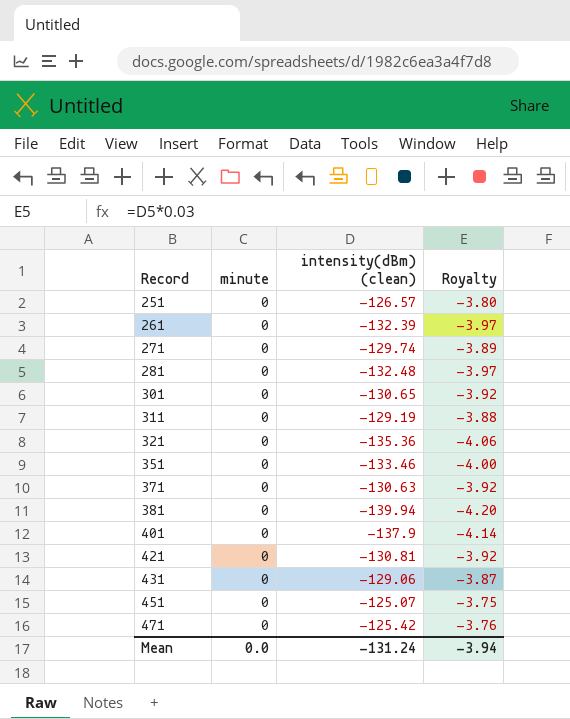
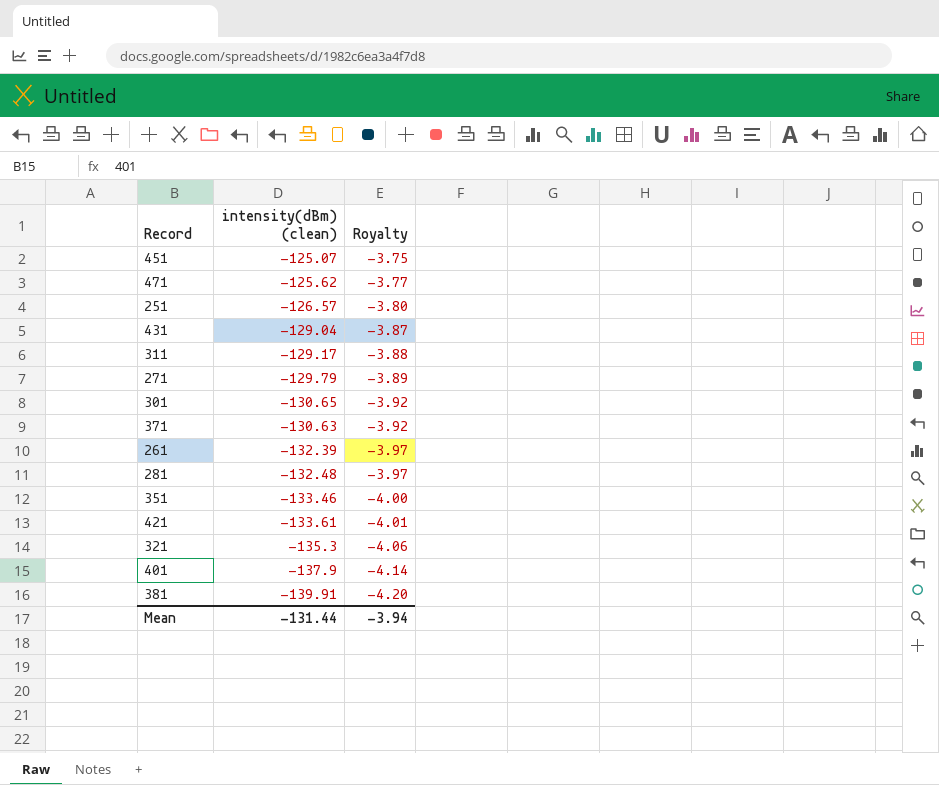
row order: Record ascending -> Royalty descending
column minute | position: 2 -> none
471 | intensity(dBm) (clean): -125.42 -> -125.62
471 | Royalty: -3.76 -> -3.77
431 | intensity(dBm) (clean): -129.06 -> -129.04
311 | intensity(dBm) (clean): -129.19 -> -129.17
271 | intensity(dBm) (clean): -129.74 -> -129.79
421 | intensity(dBm) (clean): -130.81 -> -133.61
421 | Royalty: -3.92 -> -4.01
321 | intensity(dBm) (clean): -135.36 -> -135.3
381 | intensity(dBm) (clean): -139.94 -> -139.91
Mean | intensity(dBm) (clean): -131.24 -> -131.44

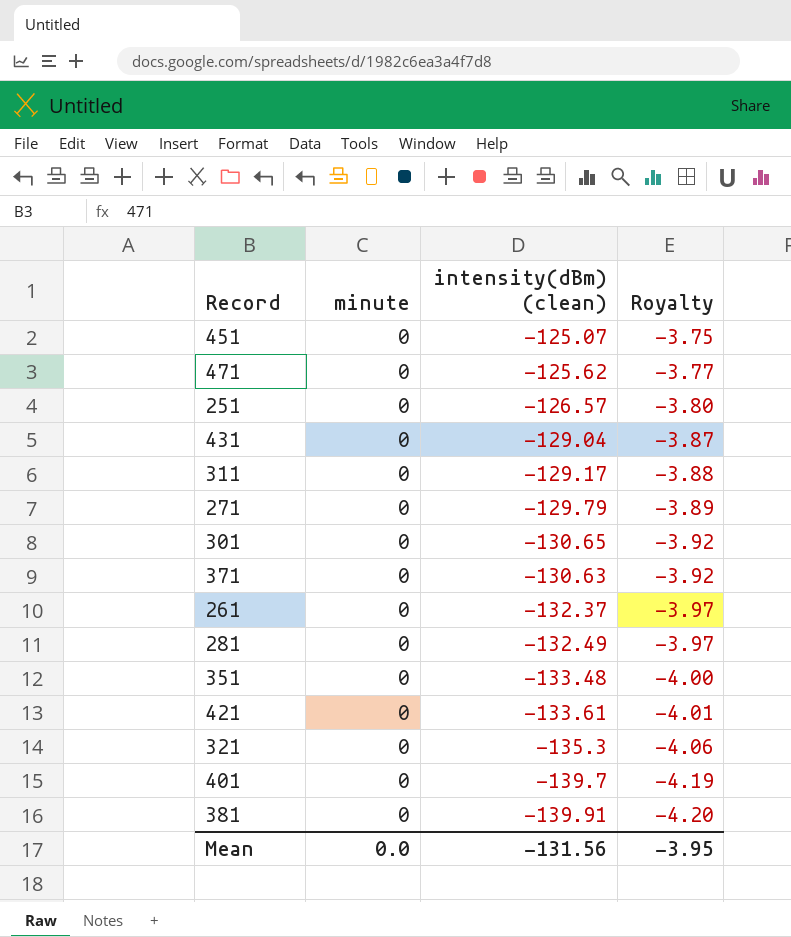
column minute | position: none -> 2
261 | intensity(dBm) (clean): -132.39 -> -132.37
281 | intensity(dBm) (clean): -132.48 -> -132.49
351 | intensity(dBm) (clean): -133.46 -> -133.48
401 | intensity(dBm) (clean): -137.9 -> -139.7
401 | Royalty: -4.14 -> -4.19
Mean | intensity(dBm) (clean): -131.44 -> -131.56
Mean | Royalty: -3.94 -> -3.95

